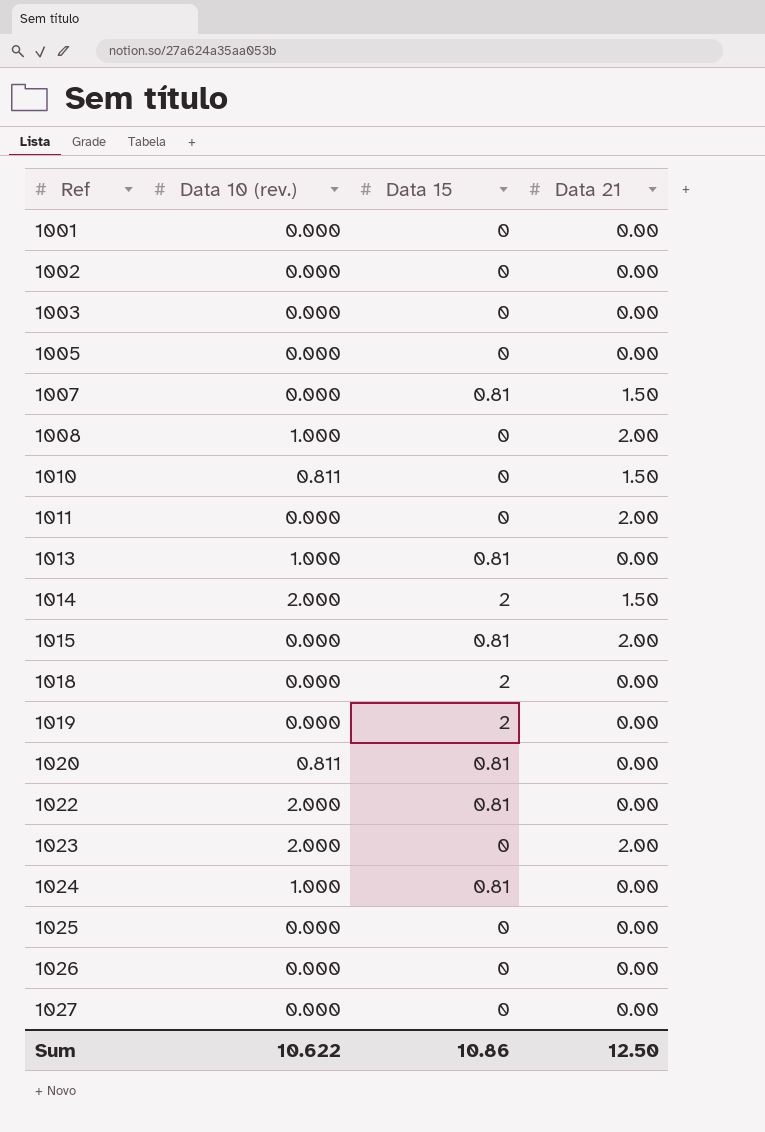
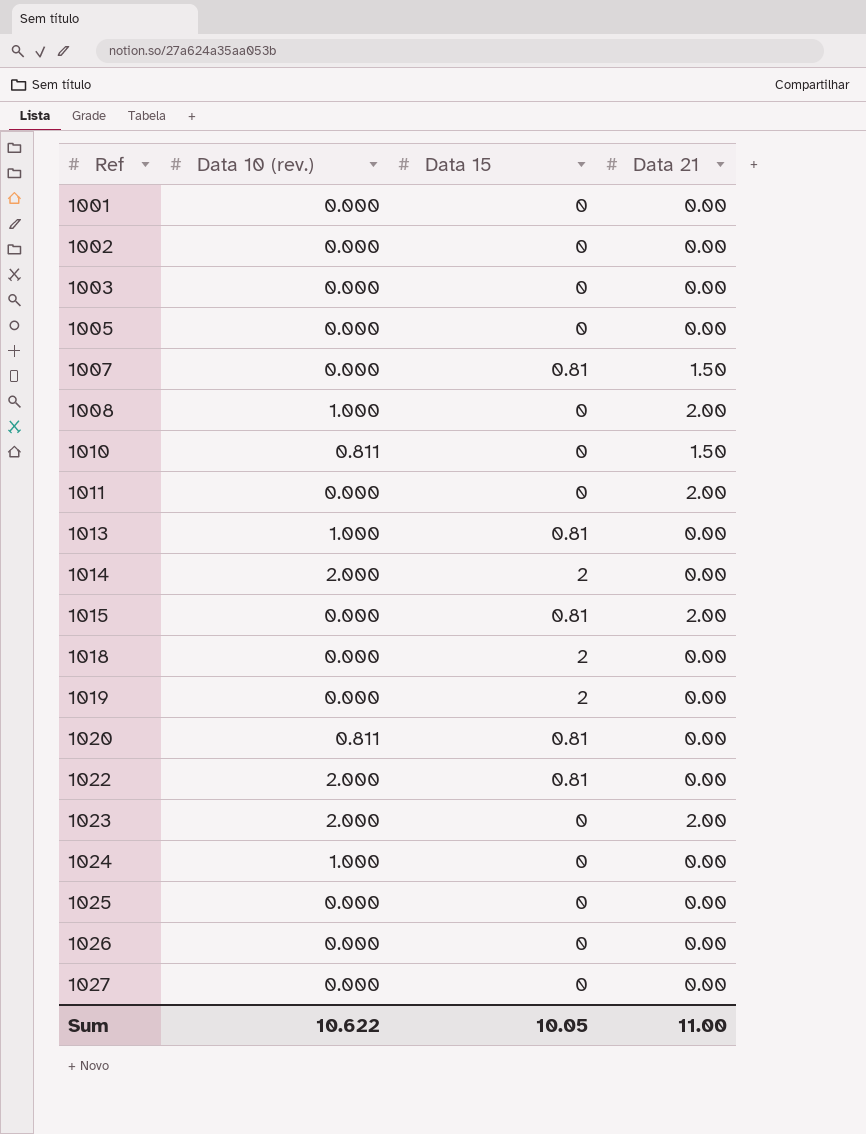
1014 | Data 21: 1.50 -> 0.00
1024 | Data 15: 0.81 -> 0
Sum | Data 15: 10.86 -> 10.05
Sum | Data 21: 12.50 -> 11.00

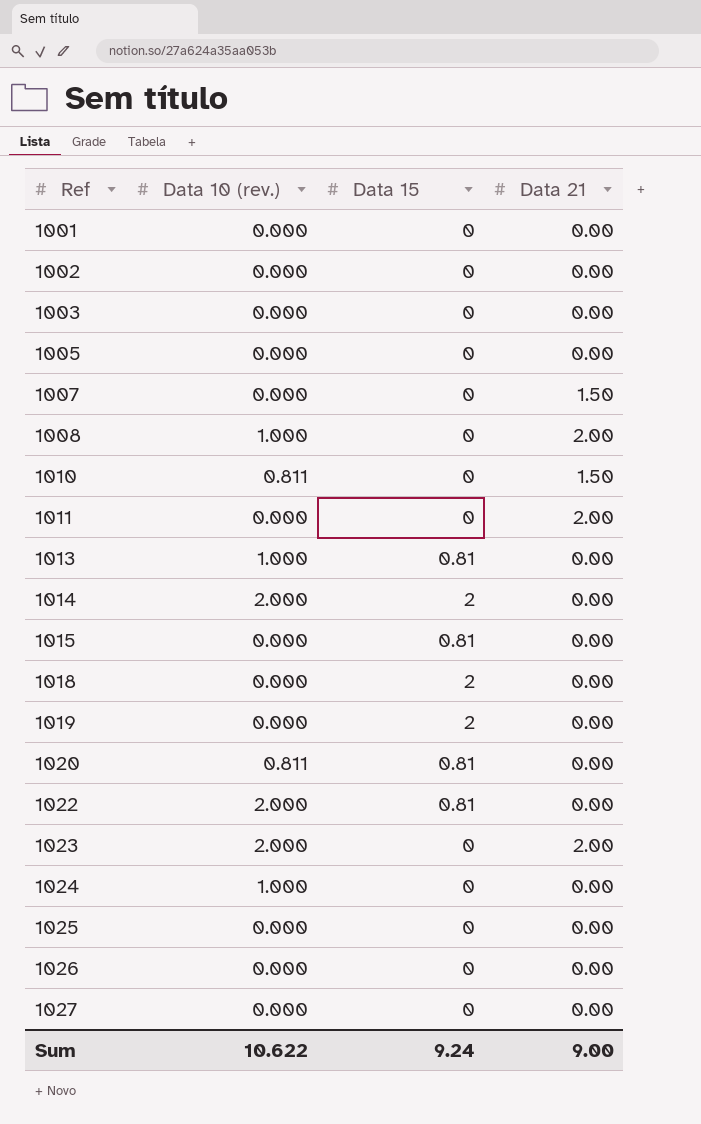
1007 | Data 15: 0.81 -> 0
1015 | Data 21: 2.00 -> 0.00
Sum | Data 15: 10.05 -> 9.24
Sum | Data 21: 11.00 -> 9.00

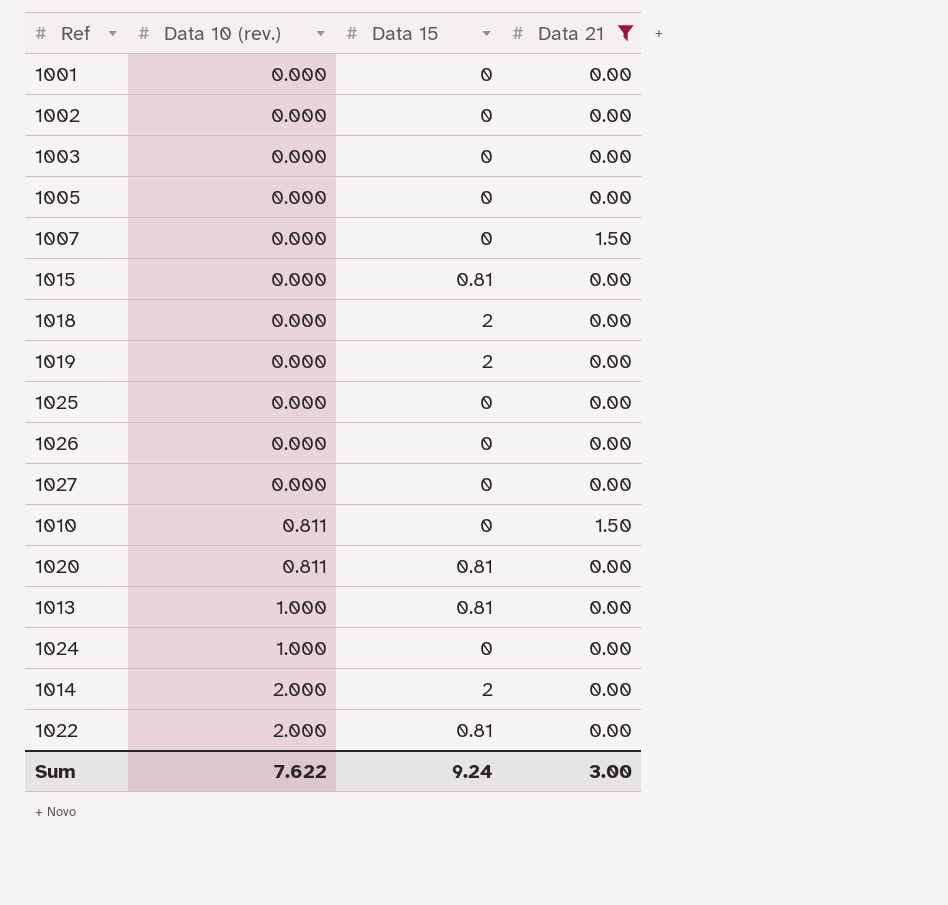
filter: none -> Data 21 != 2.00
row order: Ref ascending -> Data 10 (rev.) ascending
Sum | Data 10 (rev.): 10.622 -> 7.622
Sum | Data 21: 9.00 -> 3.00

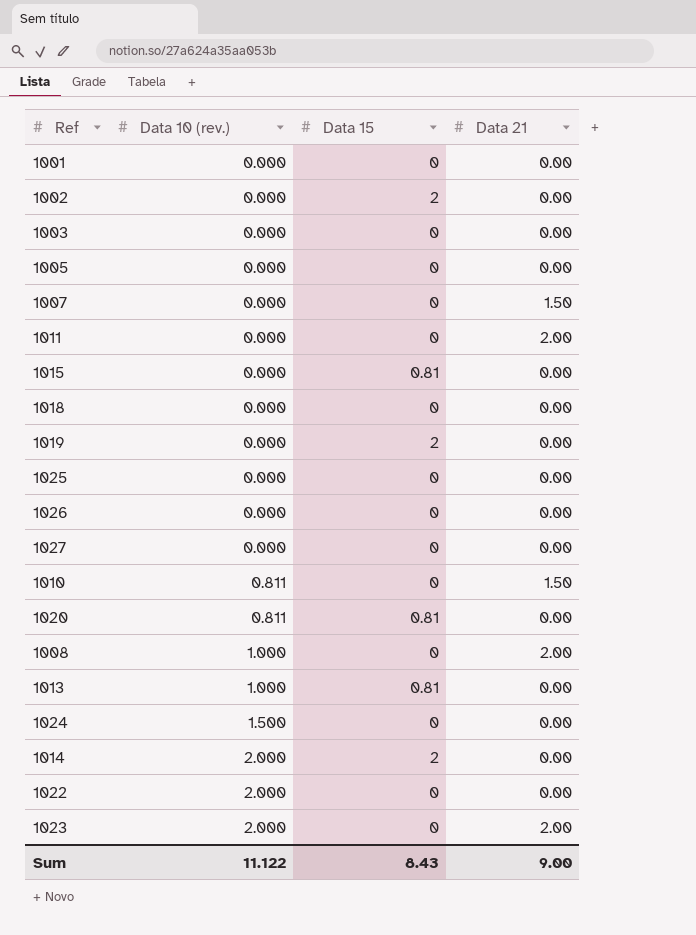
filter: Data 21 != 2.00 -> none
1002 | Data 15: 0 -> 2
1018 | Data 15: 2 -> 0
1024 | Data 10 (rev.): 1.000 -> 1.500
1022 | Data 15: 0.81 -> 0
Sum | Data 10 (rev.): 7.622 -> 11.122
Sum | Data 15: 9.24 -> 8.43
Sum | Data 21: 3.00 -> 9.00

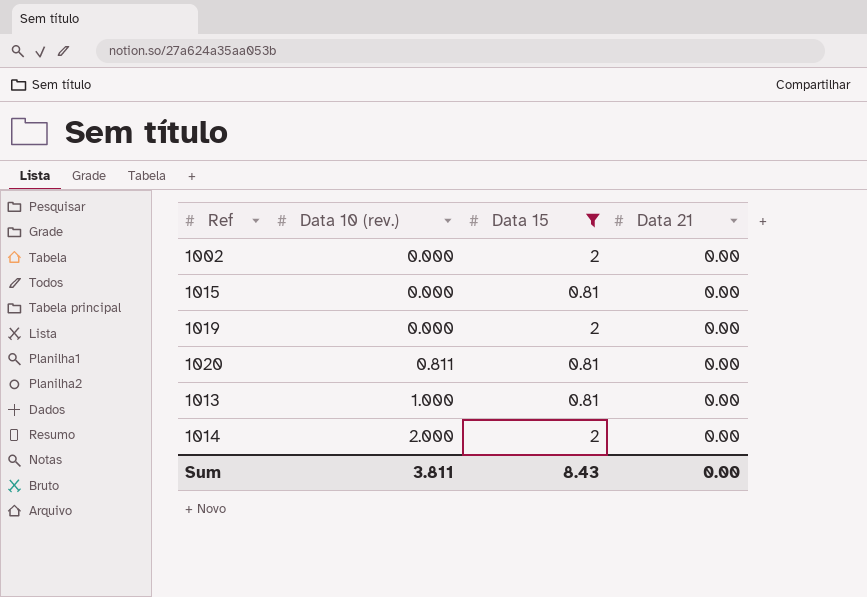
filter: none -> Data 15 != 0
Sum | Data 10 (rev.): 11.122 -> 3.811
Sum | Data 21: 9.00 -> 0.00

